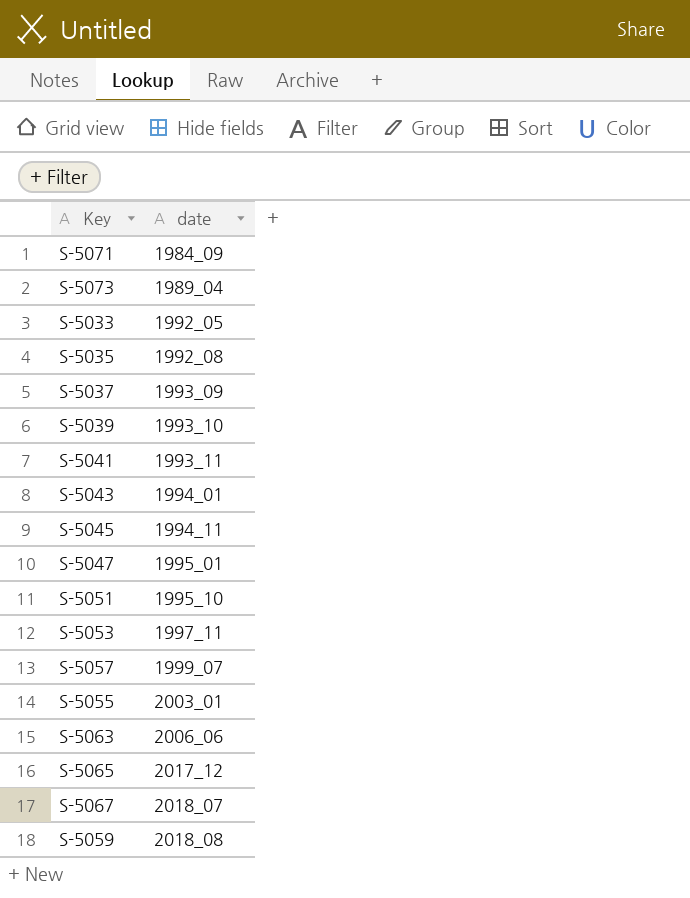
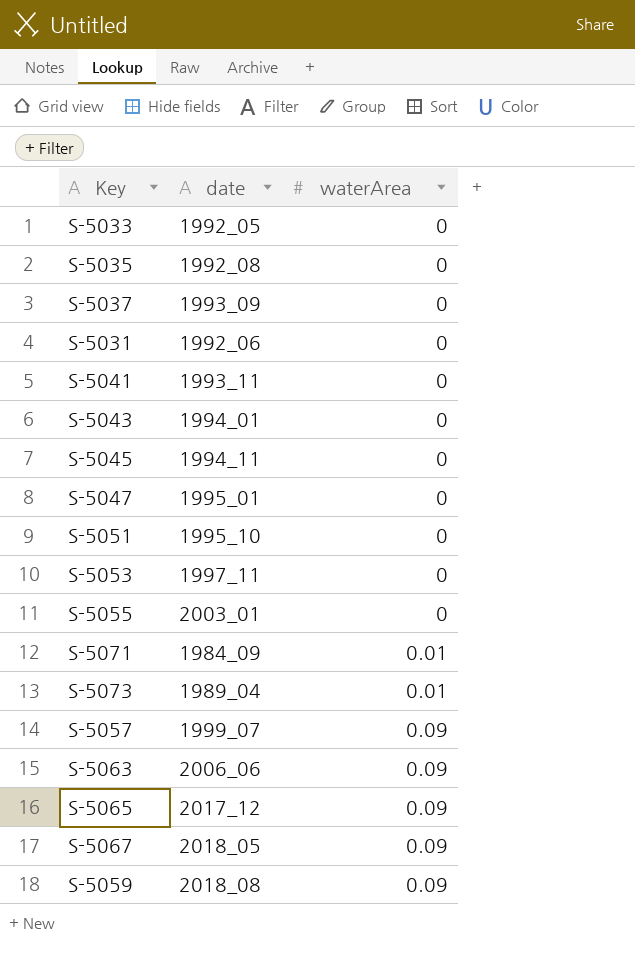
row order: date ascending -> waterArea ascending
column waterArea | position: none -> 3
row S-5039: 1993_10 -> none
row S-5031: none -> 1992_06 | 0
S-5067 | date: 2018_07 -> 2018_05

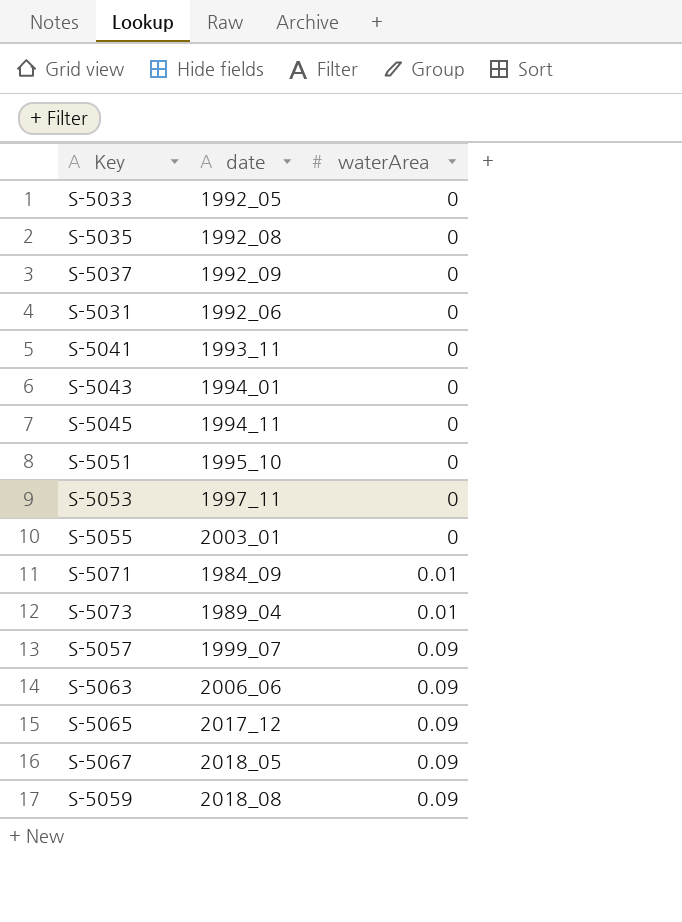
row S-5047: 1995_01 | 0 -> none
S-5037 | date: 1993_09 -> 1992_09

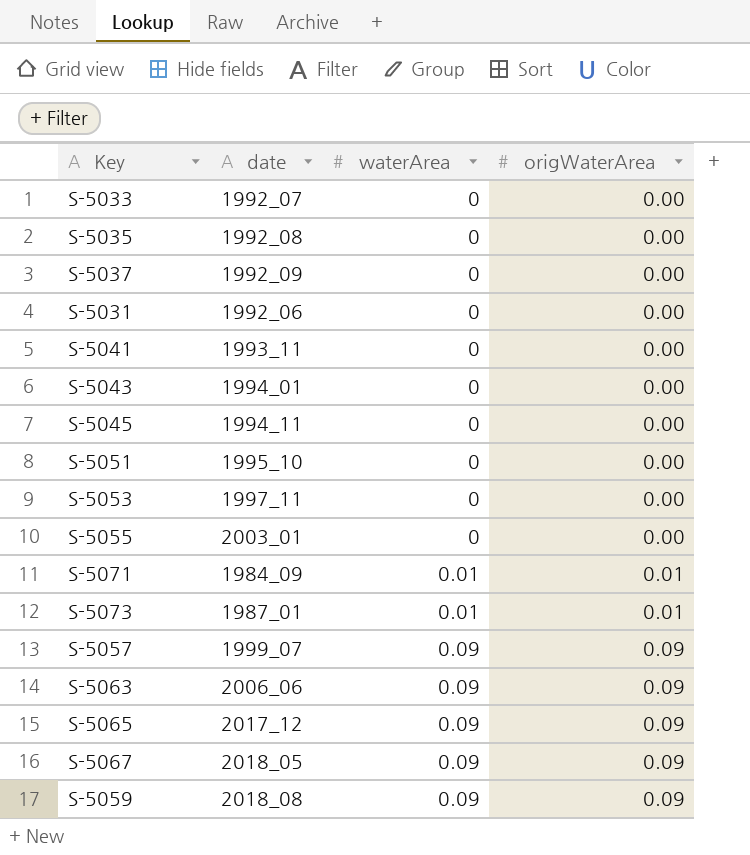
column origWaterArea | position: none -> 4
S-5033 | date: 1992_05 -> 1992_07
S-5073 | date: 1989_04 -> 1987_01

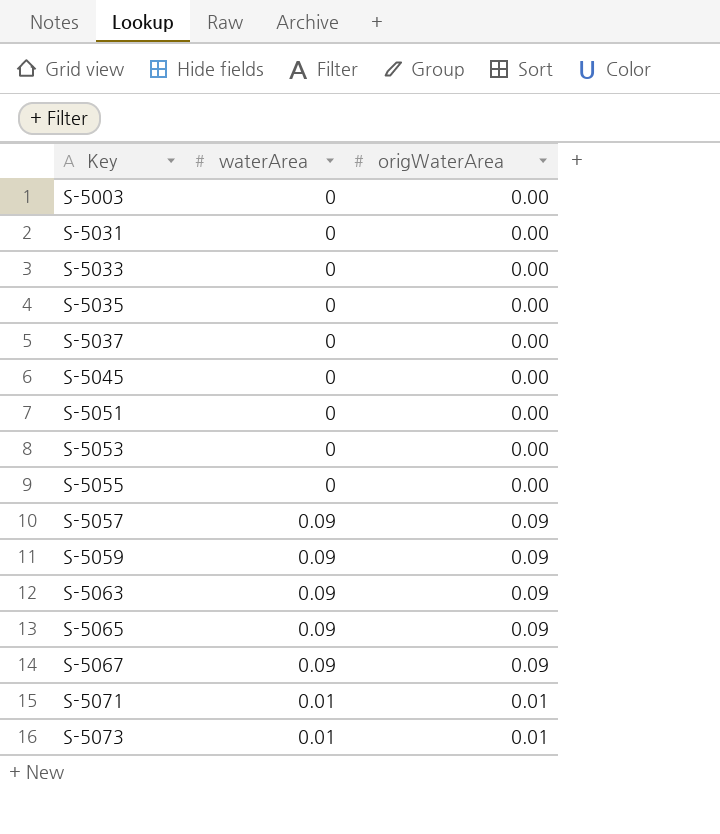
row order: waterArea ascending -> Key ascending
column date | position: 2 -> none
row S-5041: 1993_11 | 0 | 0.00 -> none
row S-5043: 1994_01 | 0 | 0.00 -> none
row S-5003: none -> 0 | 0.00

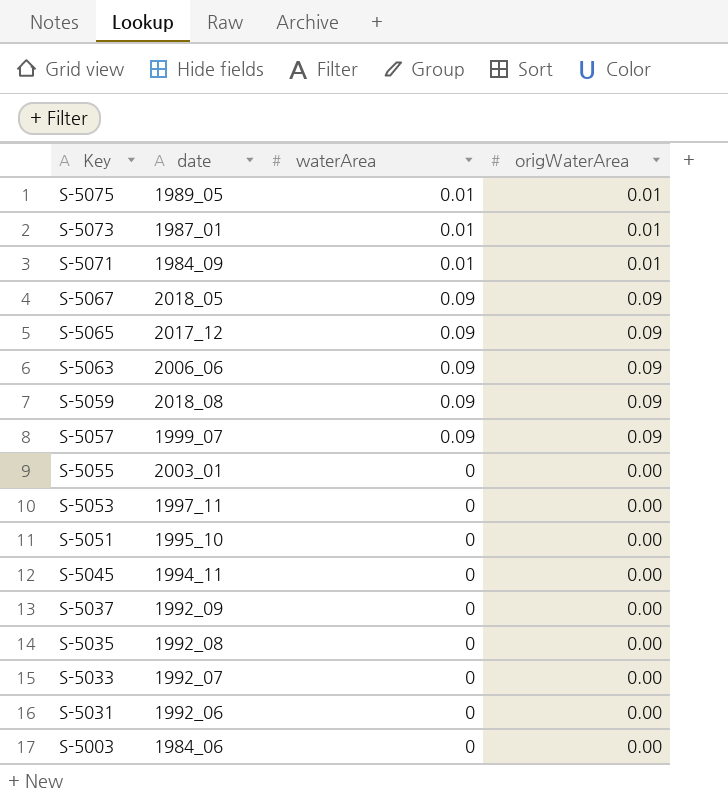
row order: Key ascending -> Key descending
column date | position: none -> 2
row S-5075: none -> 1989_05 | 0.01 | 0.01

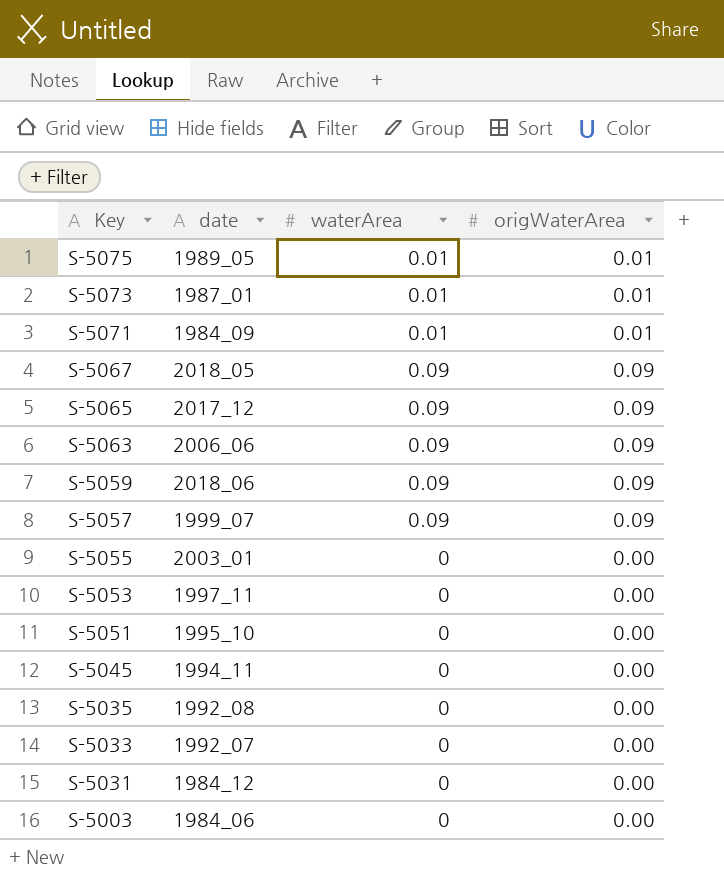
row S-5037: 1992_09 | 0 | 0.00 -> none
S-5059 | date: 2018_08 -> 2018_06
S-5031 | date: 1992_06 -> 1984_12

